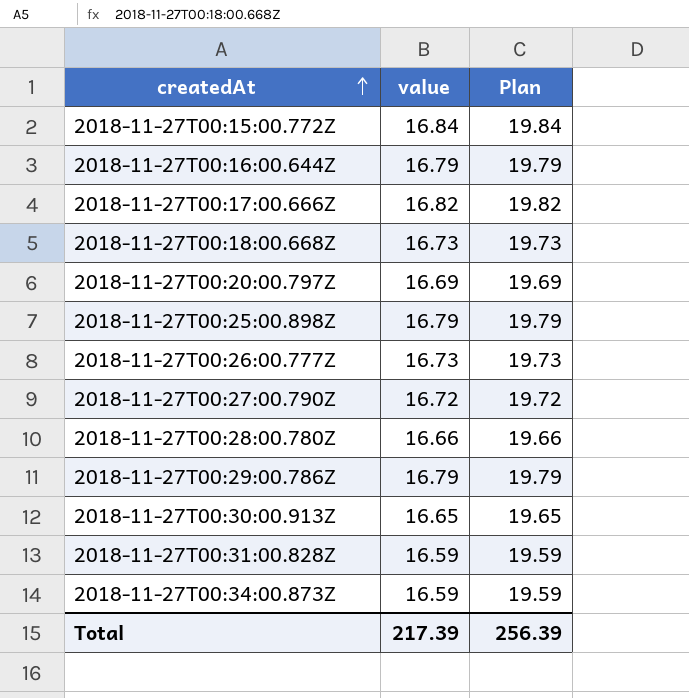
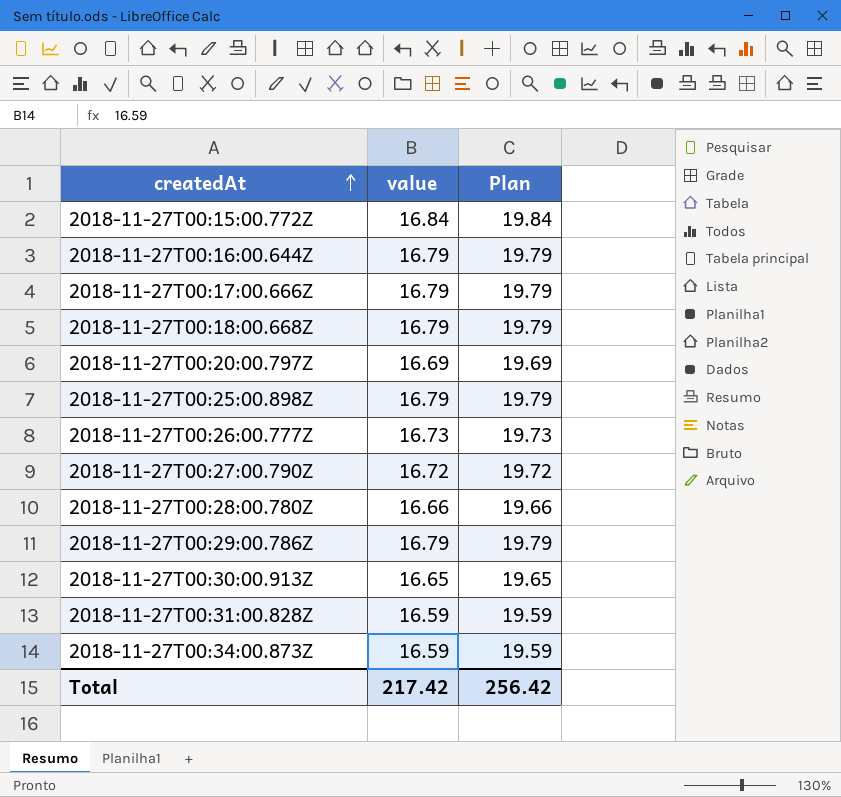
2018-11-27T00:17:00.666Z | value: 16.82 -> 16.79
2018-11-27T00:17:00.666Z | Plan: 19.82 -> 19.79
2018-11-27T00:18:00.668Z | value: 16.73 -> 16.79
2018-11-27T00:18:00.668Z | Plan: 19.73 -> 19.79
Total | value: 217.39 -> 217.42
Total | Plan: 256.39 -> 256.42

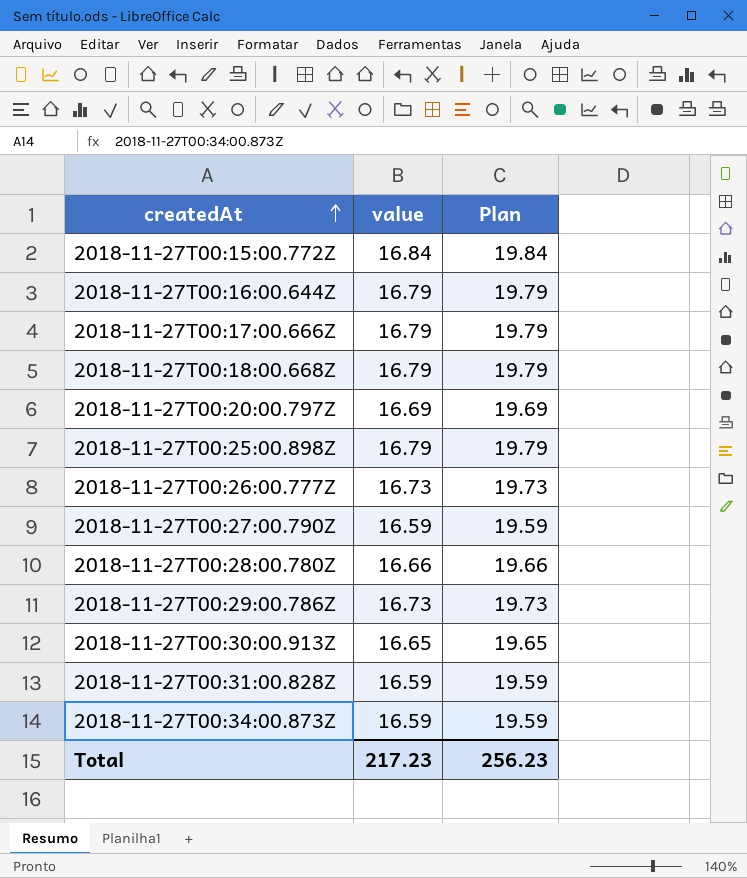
2018-11-27T00:27:00.790Z | value: 16.72 -> 16.59
2018-11-27T00:27:00.790Z | Plan: 19.72 -> 19.59
2018-11-27T00:29:00.786Z | value: 16.79 -> 16.73
2018-11-27T00:29:00.786Z | Plan: 19.79 -> 19.73
Total | value: 217.42 -> 217.23
Total | Plan: 256.42 -> 256.23

